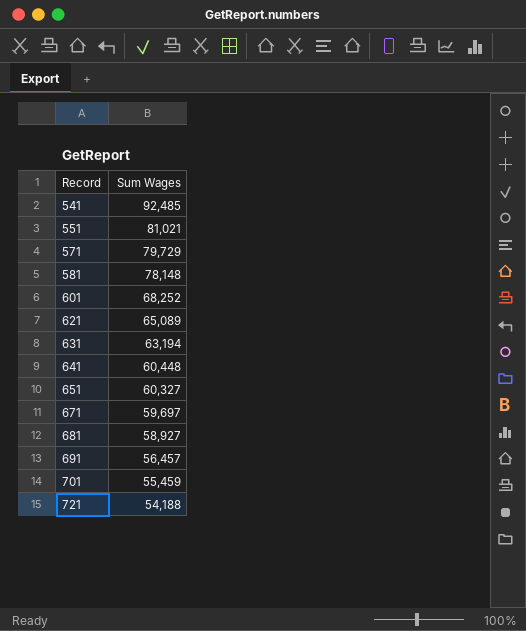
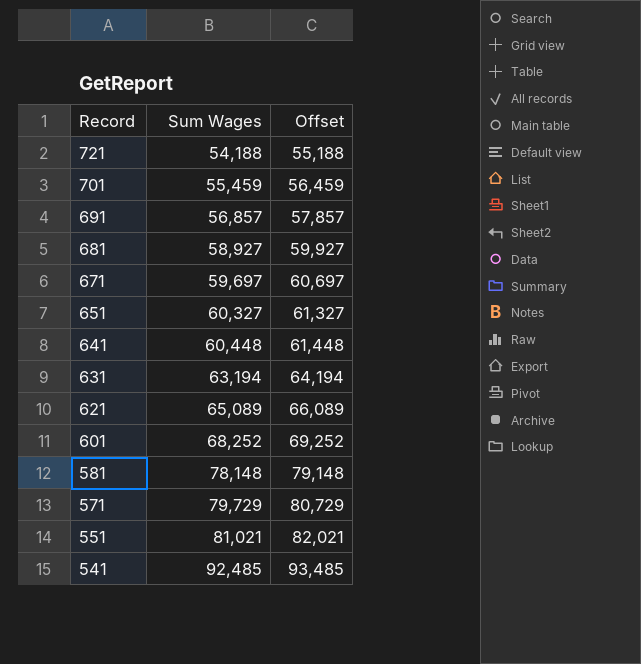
row order: Record ascending -> Record descending
column Offset | formula: none -> [Sum Wages] + 1000
691 | Sum Wages: 56,457 -> 56,857

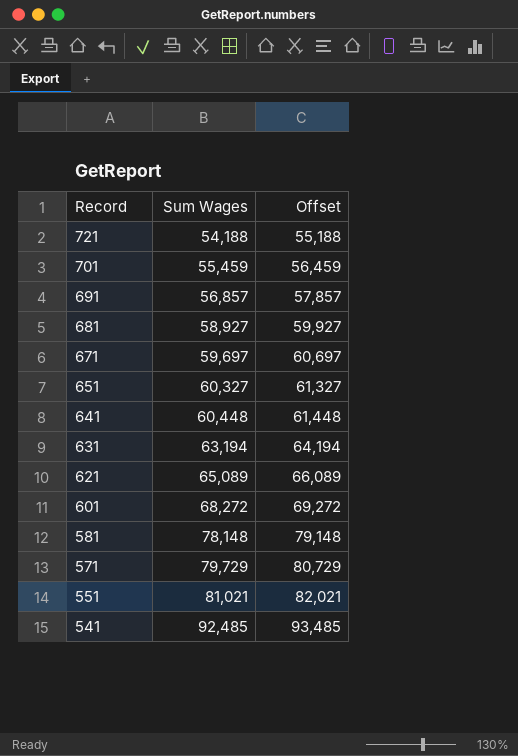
601 | Sum Wages: 68,252 -> 68,272
601 | Offset: 69,252 -> 69,272

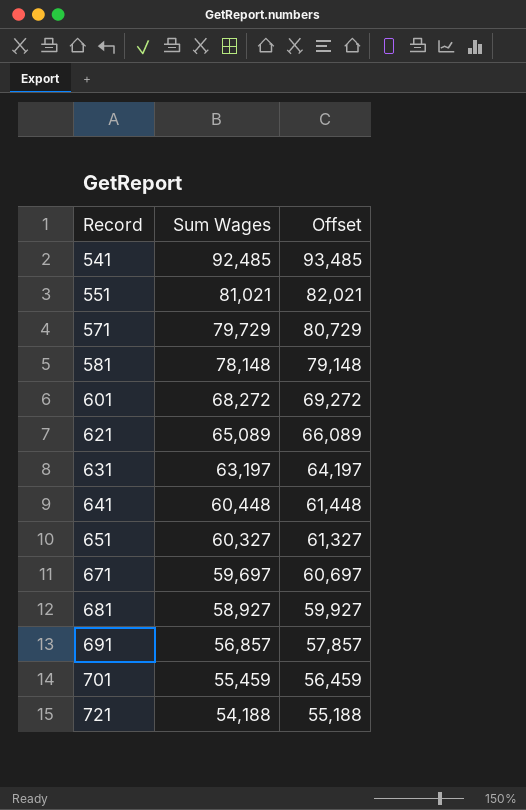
row order: Record descending -> Record ascending
631 | Sum Wages: 63,194 -> 63,197
631 | Offset: 64,194 -> 64,197

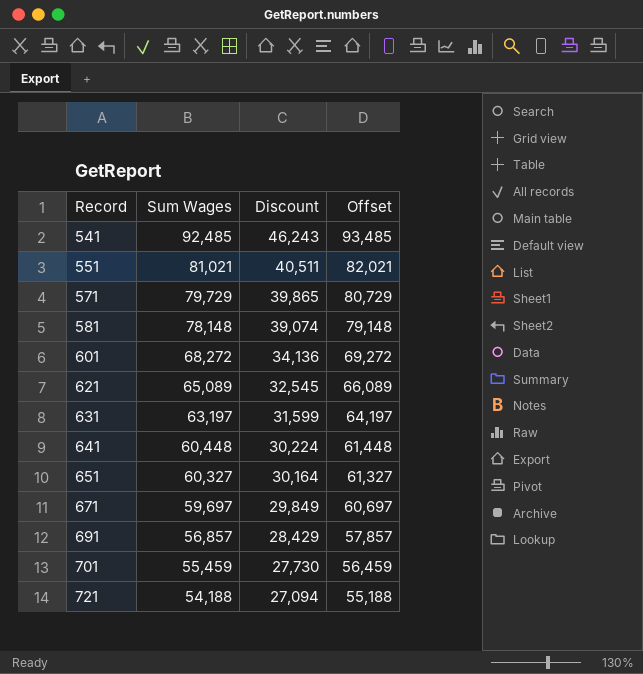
column Discount | formula: none -> [Sum Wages] * 0.5
row 681: 58,927 | 59,927 -> none

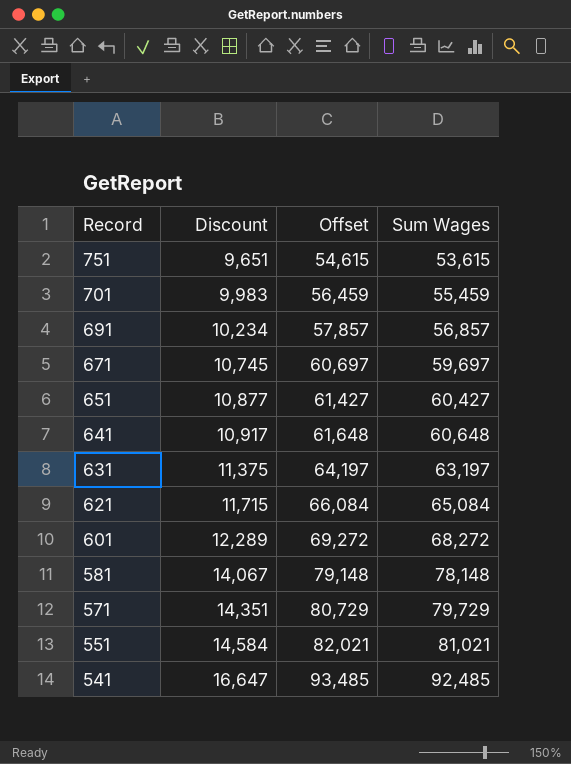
row order: Record ascending -> Record descending
column Discount | formula: [Sum Wages] * 0.5 -> [Sum Wages] * 0.18
column Sum Wages | position: 2 -> 4
row 721: 54,188 | 27,094 | 55,188 -> none
row 751: none -> 9,651 | 54,615 | 53,615
651 | Offset: 61,327 -> 61,427
651 | Sum Wages: 60,327 -> 60,427
641 | Offset: 61,448 -> 61,648
641 | Sum Wages: 60,448 -> 60,648
621 | Offset: 66,089 -> 66,084
621 | Sum Wages: 65,089 -> 65,084

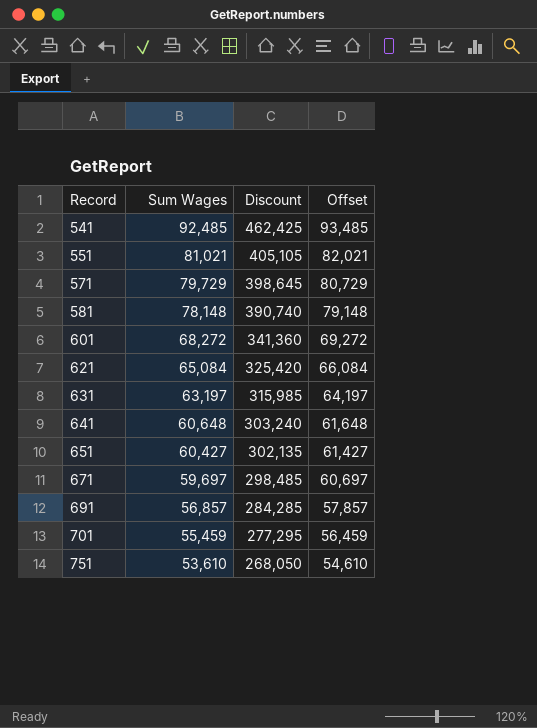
row order: Record descending -> Record ascending
column Sum Wages | position: 4 -> 2
column Discount | formula: [Sum Wages] * 0.18 -> [Sum Wages] * 5
751 | Sum Wages: 53,615 -> 53,610
751 | Offset: 54,615 -> 54,610

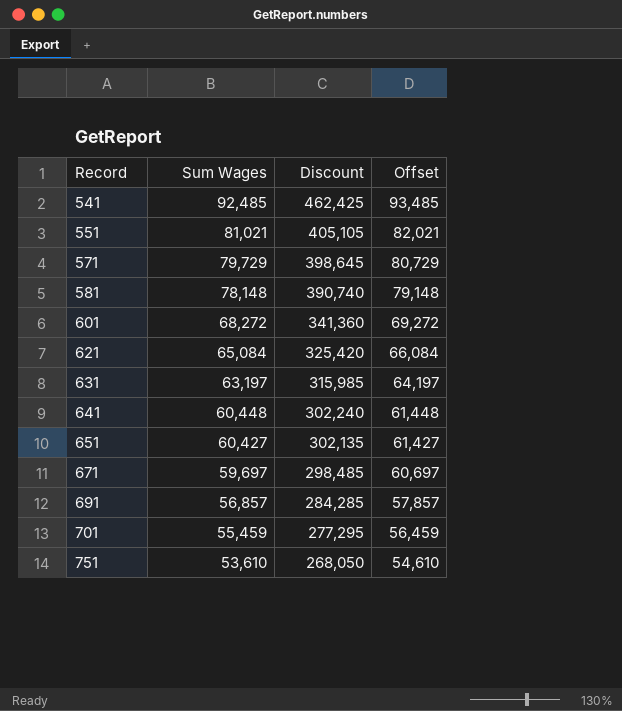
641 | Sum Wages: 60,648 -> 60,448
641 | Discount: 303,240 -> 302,240
641 | Offset: 61,648 -> 61,448

